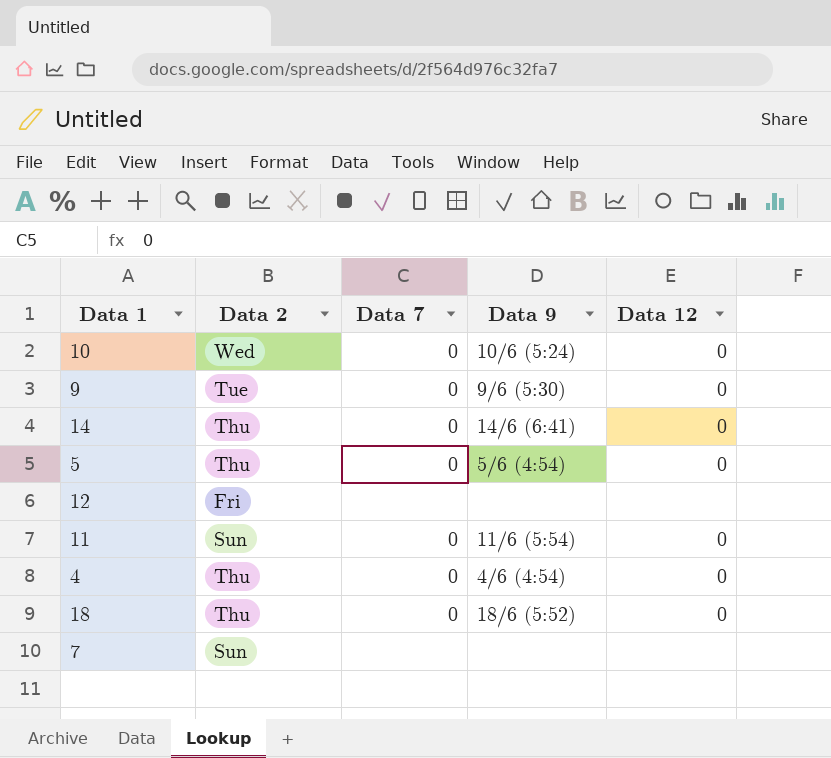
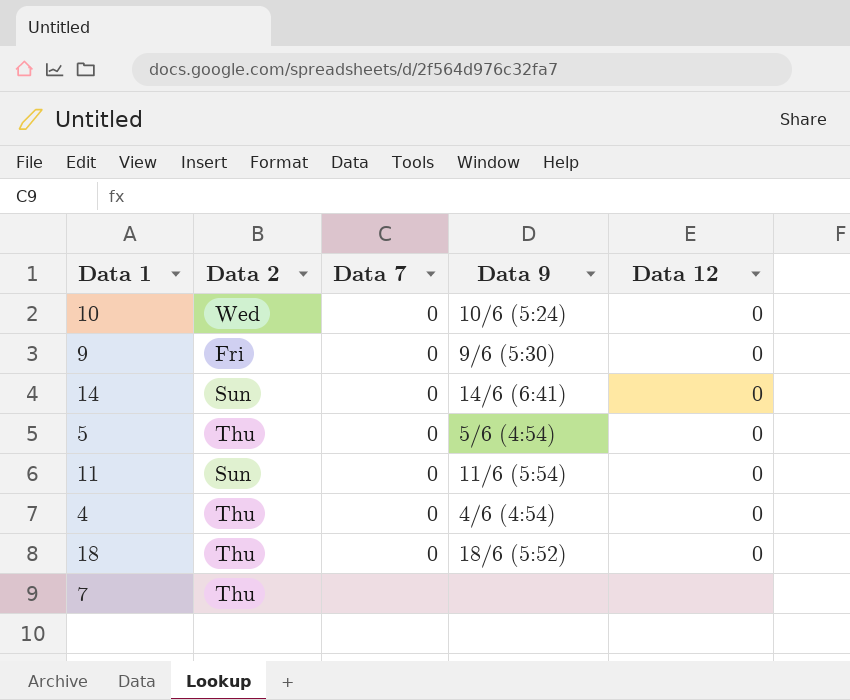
row 12: Fri | none | none | none -> none
9 | Data 2: Tue -> Fri
14 | Data 2: Thu -> Sun
7 | Data 2: Sun -> Thu

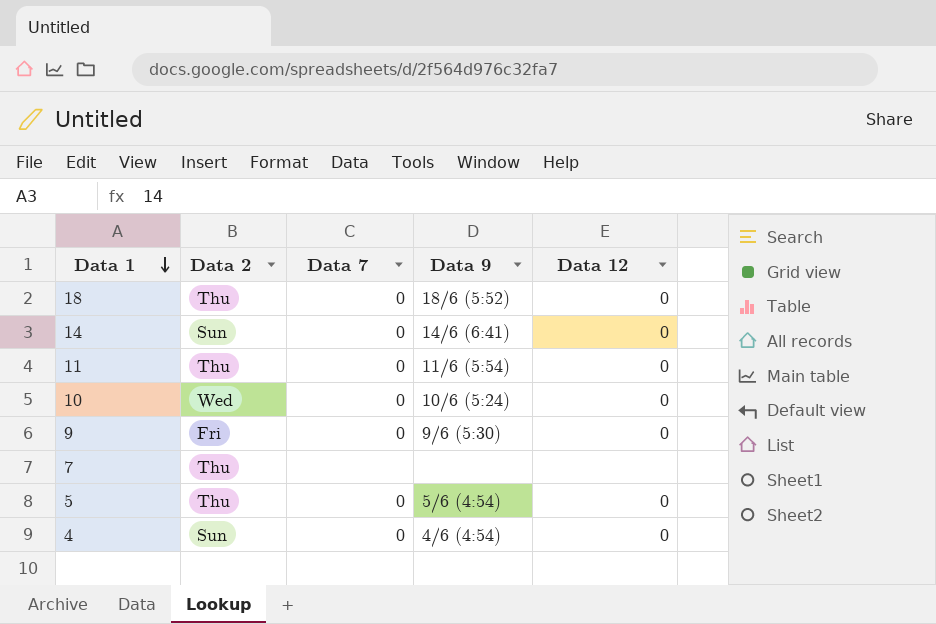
row order: none -> Data 1 descending
11 | Data 2: Sun -> Thu
4 | Data 2: Thu -> Sun

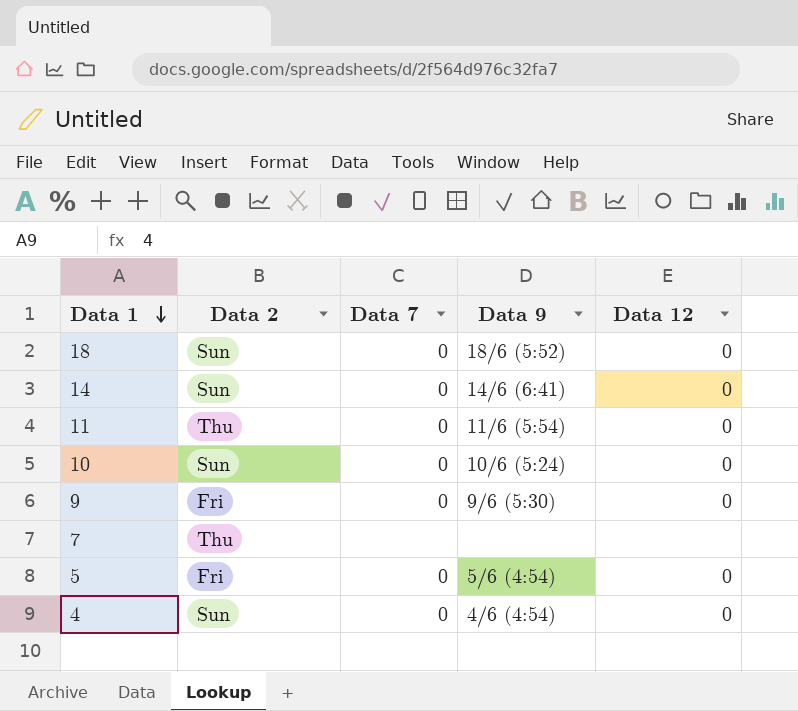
18 | Data 2: Thu -> Sun
10 | Data 2: Wed -> Sun
5 | Data 2: Thu -> Fri

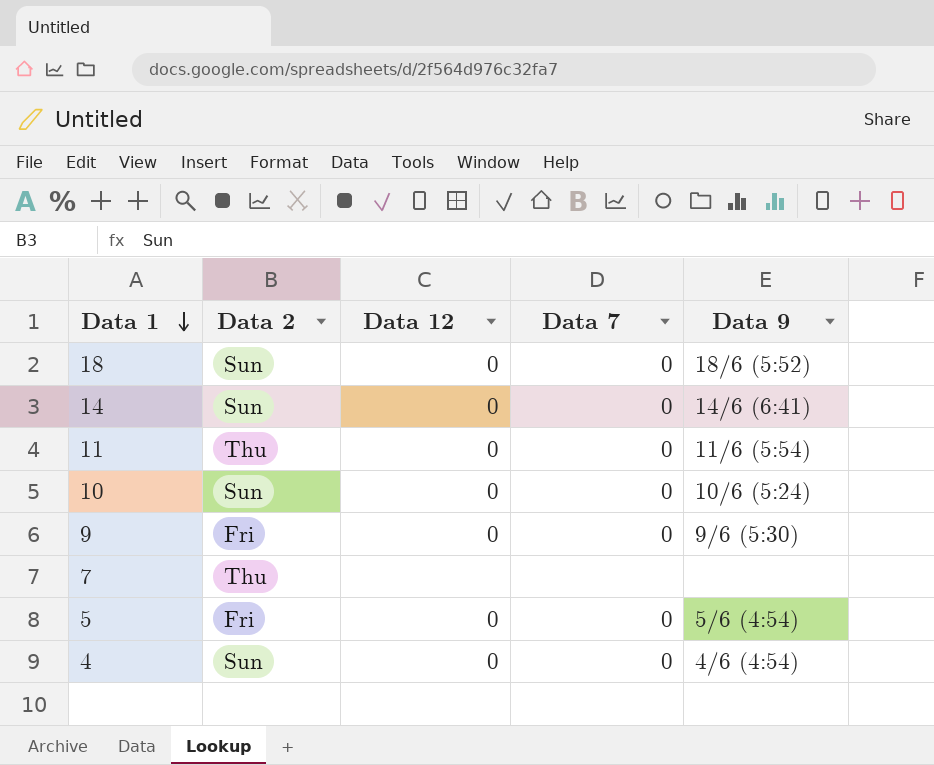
column Data 12 | position: 5 -> 3

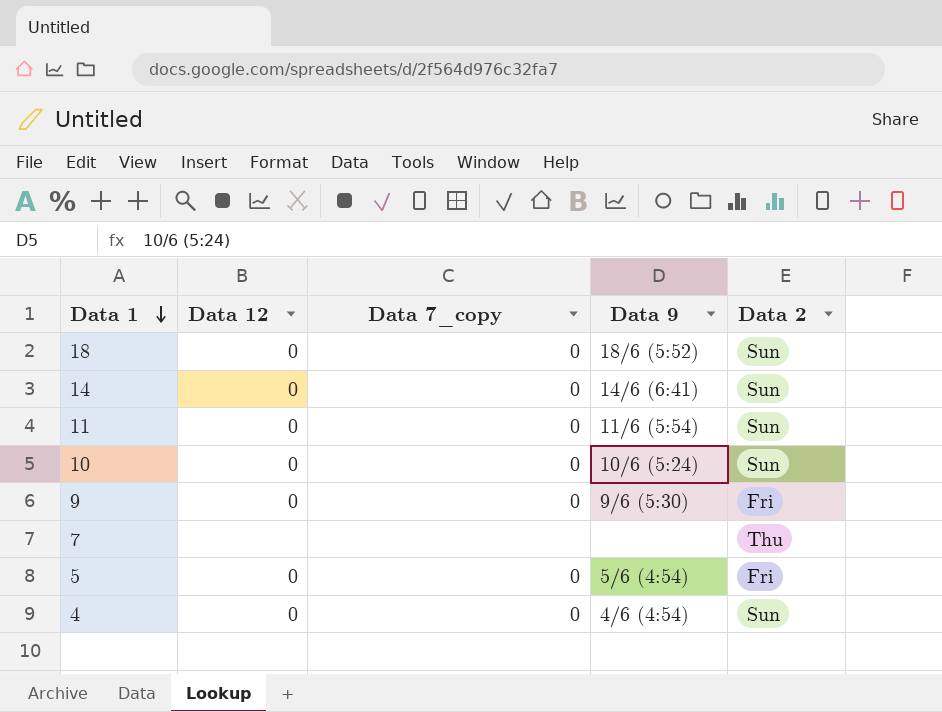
column name: Data 7 -> Data 7_copy
column Data 2 | position: 2 -> 5
11 | Data 2: Thu -> Sun

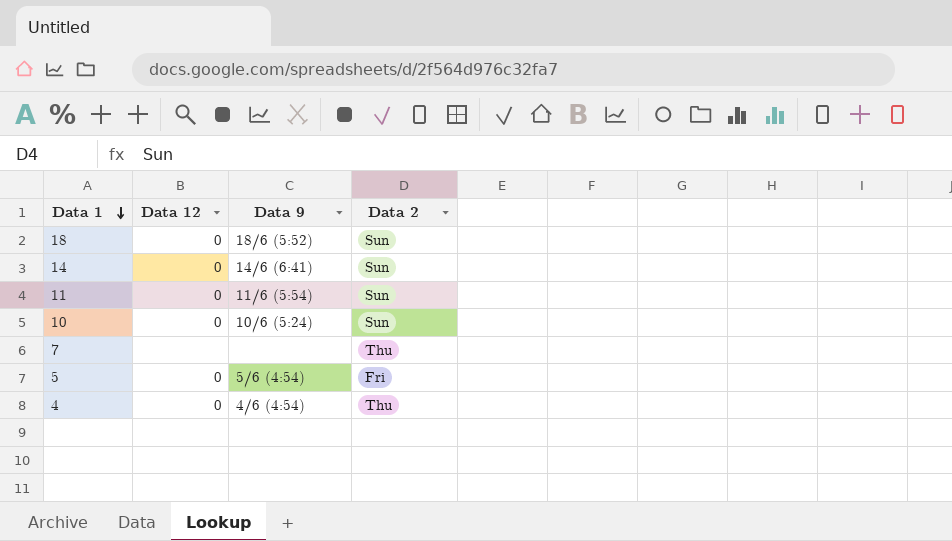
column Data 7_copy | position: 3 -> none
row 9: 0 | 0 | 9/6 (5:30) | Fri -> none
4 | Data 2: Sun -> Thu

